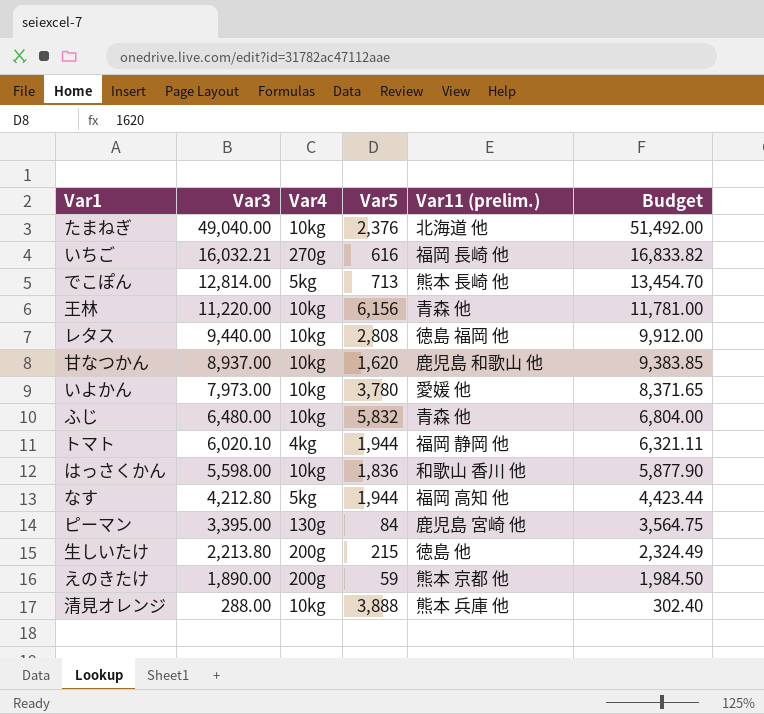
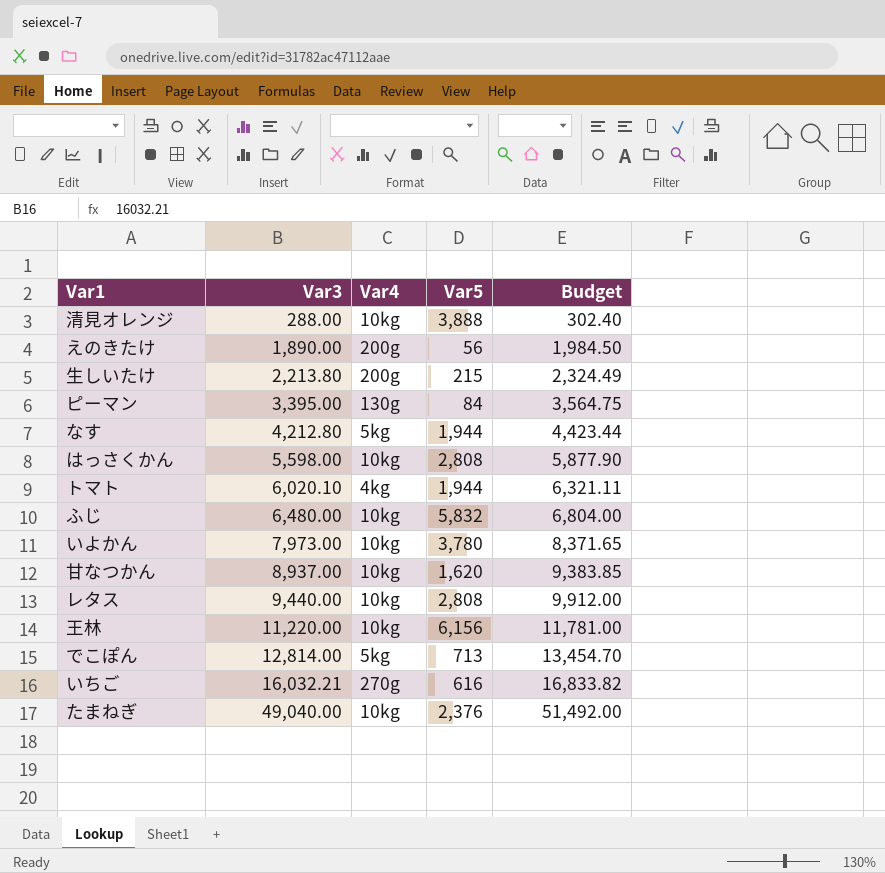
row order: Var3 descending -> Var3 ascending
column Var11 (prelim.) | position: 5 -> none
えのきたけ | Var5: 59 -> 56
はっさくかん | Var5: 1,836 -> 2,808

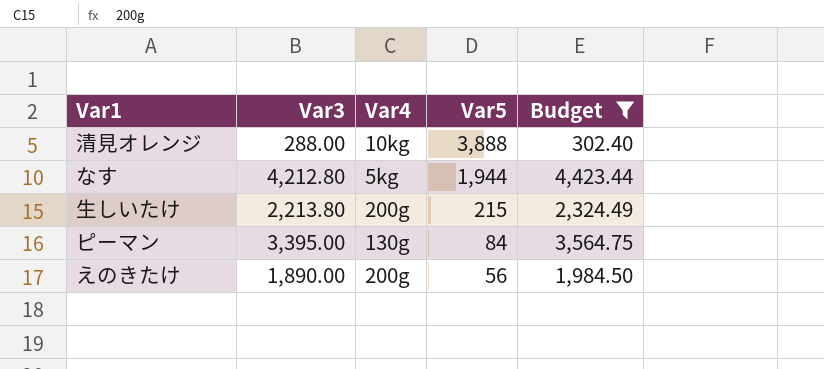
filter: none -> Budget <= 4,423.44
row order: Var3 ascending -> Var5 descending

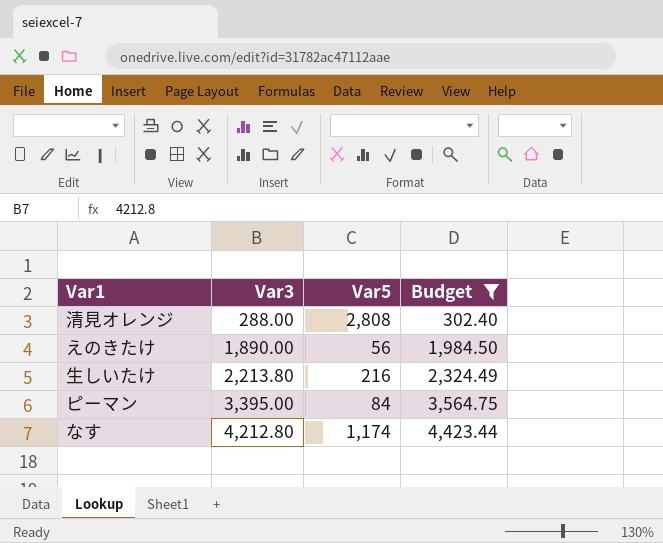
row order: Var5 descending -> Var3 ascending
column Var4 | position: 3 -> none
清見オレンジ | Var5: 3,888 -> 2,808
生しいたけ | Var5: 215 -> 216
なす | Var5: 1,944 -> 1,174

